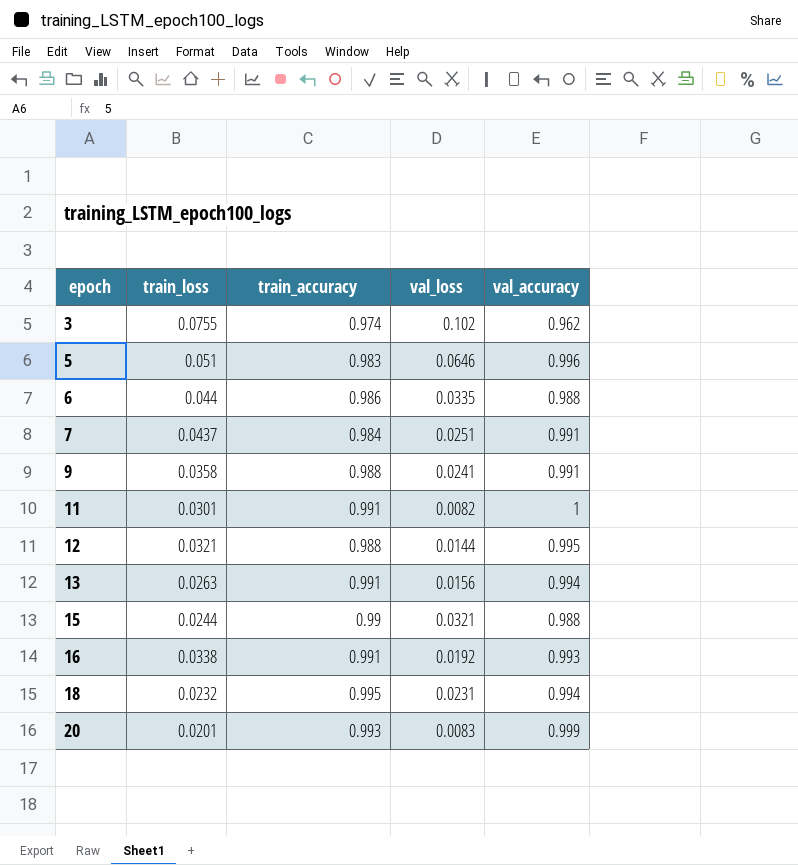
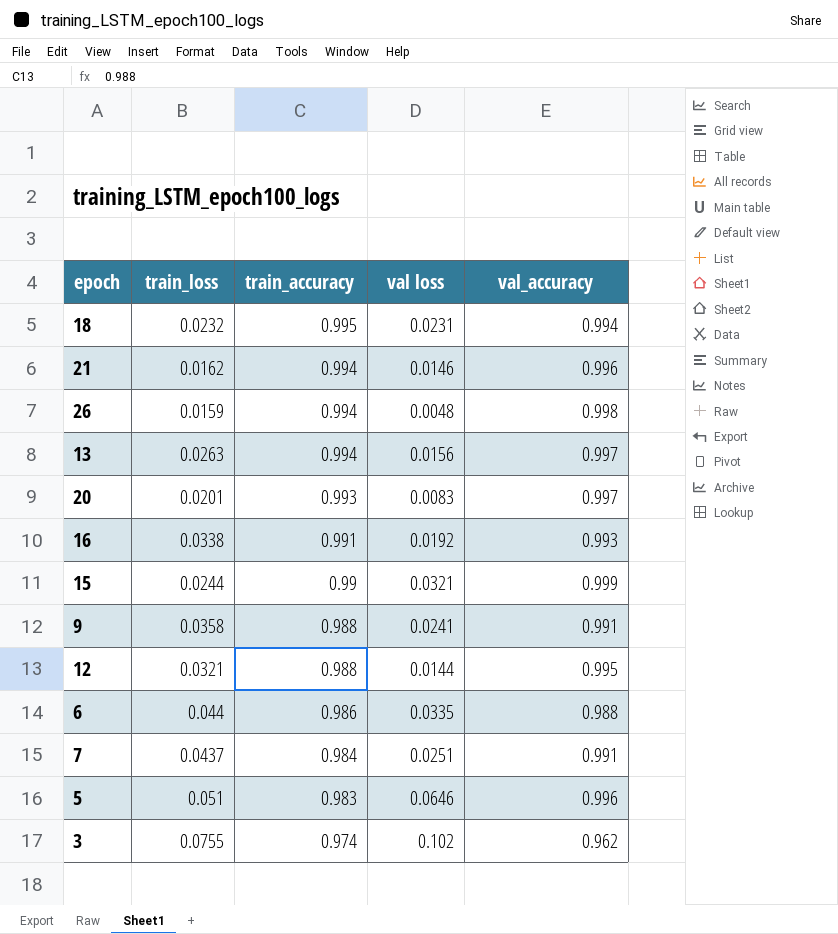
row order: epoch ascending -> train_accuracy descending
column name: val_loss -> val loss
row 11: 0.0301 | 0.991 | 0.0082 | 1 -> none
row 21: none -> 0.0162 | 0.994 | 0.0146 | 0.996
row 26: none -> 0.0159 | 0.994 | 0.0048 | 0.998
13 | train_accuracy: 0.991 -> 0.994
13 | val_accuracy: 0.994 -> 0.997
20 | val_accuracy: 0.999 -> 0.997
15 | val_accuracy: 0.988 -> 0.999

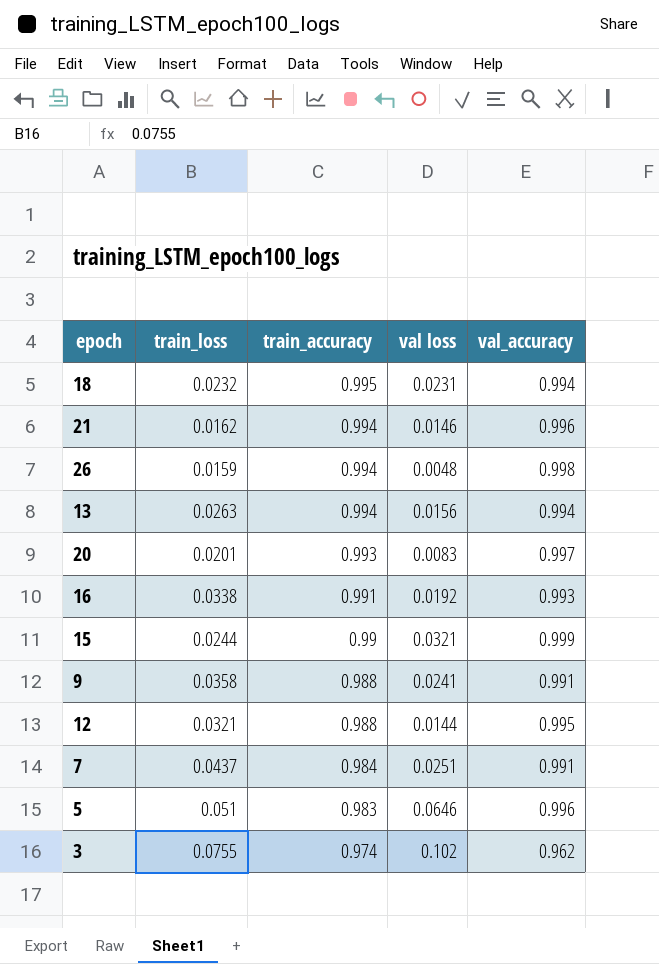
row 6: 0.044 | 0.986 | 0.0335 | 0.988 -> none
13 | val_accuracy: 0.997 -> 0.994

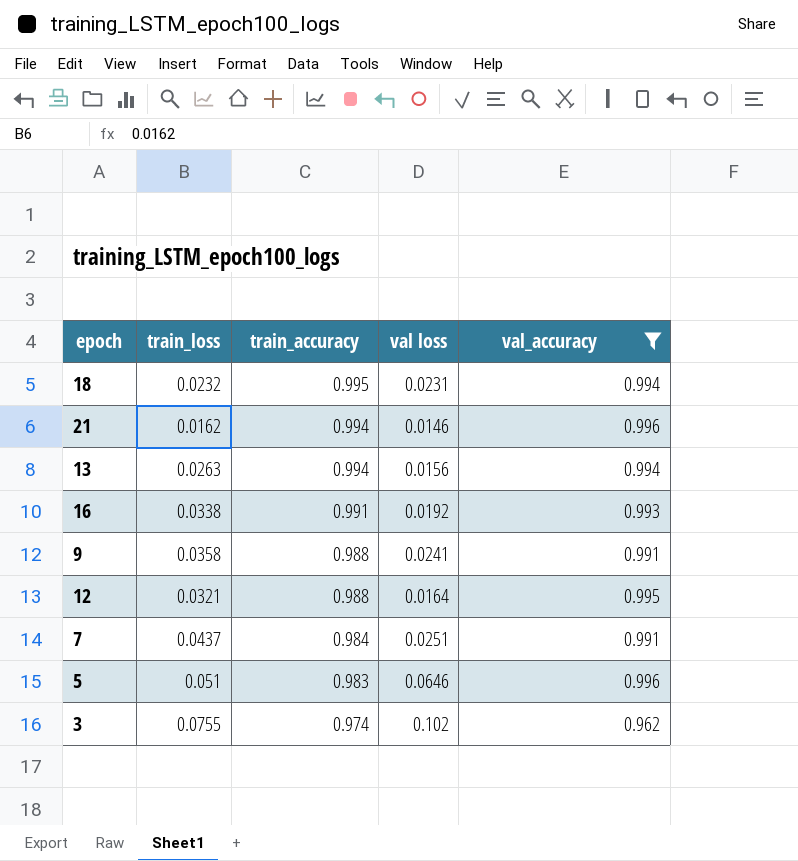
filter: none -> val_accuracy <= 0.996
12 | val loss: 0.0144 -> 0.0164

